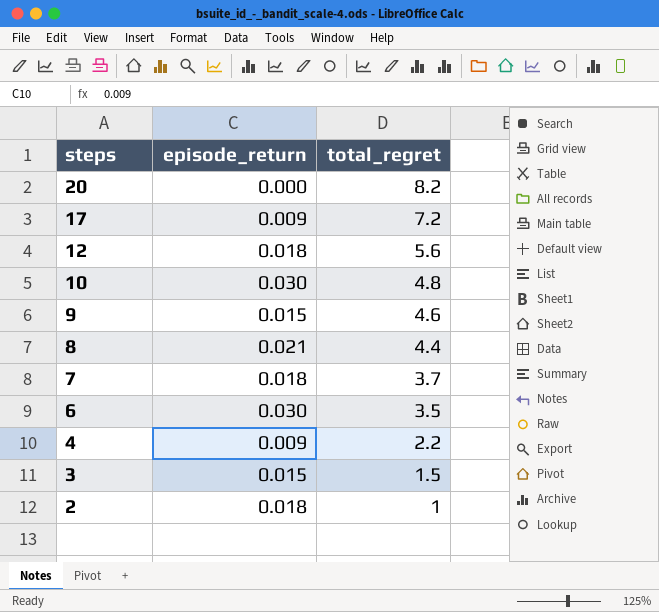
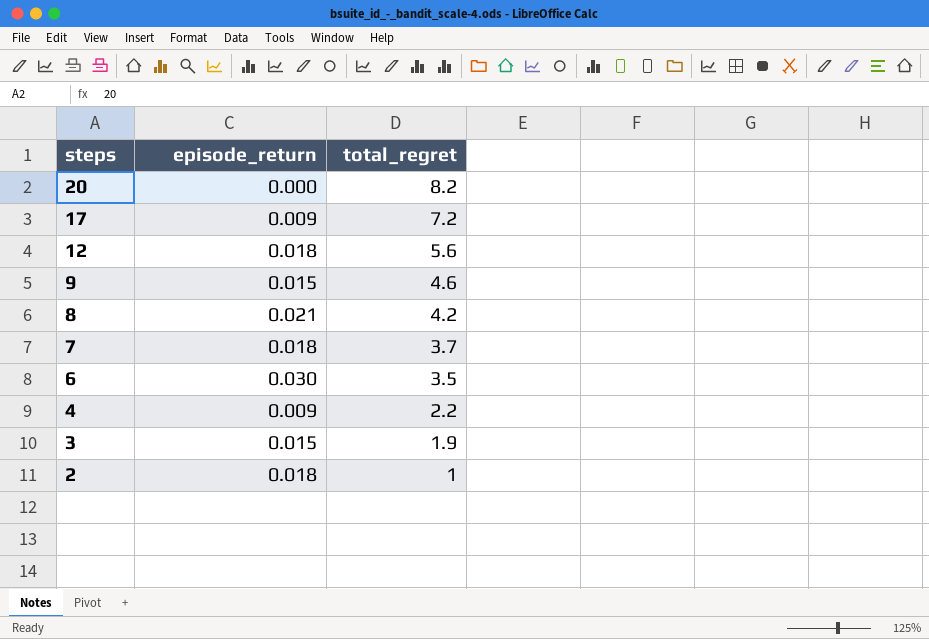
row 10: 0.030 | 4.8 -> none
8 | total_regret: 4.4 -> 4.2
3 | total_regret: 1.5 -> 1.9

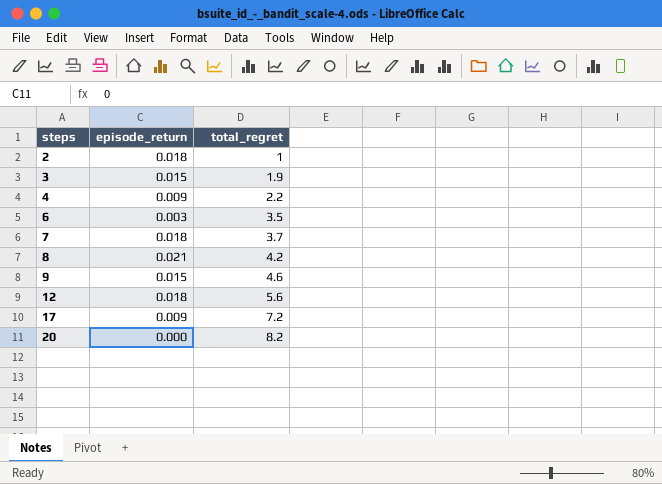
row order: steps descending -> steps ascending
6 | episode_return: 0.030 -> 0.003

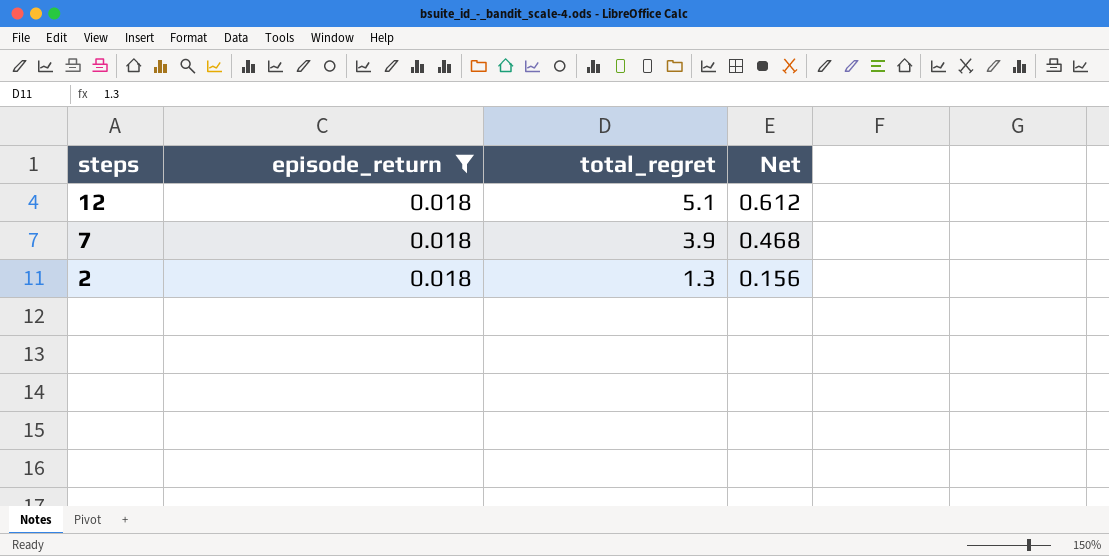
filter: none -> episode_return = 0.018
row order: steps ascending -> steps descending
column Net | formula: none -> [total_regret] * 0.12
12 | total_regret: 5.6 -> 5.1
7 | total_regret: 3.7 -> 3.9
2 | total_regret: 1 -> 1.3

